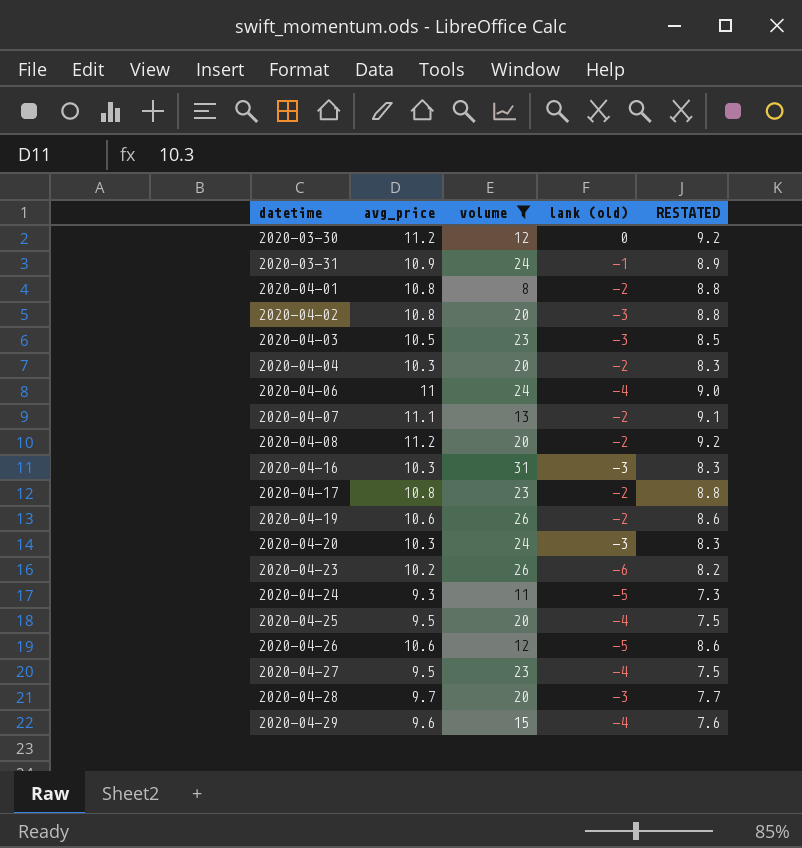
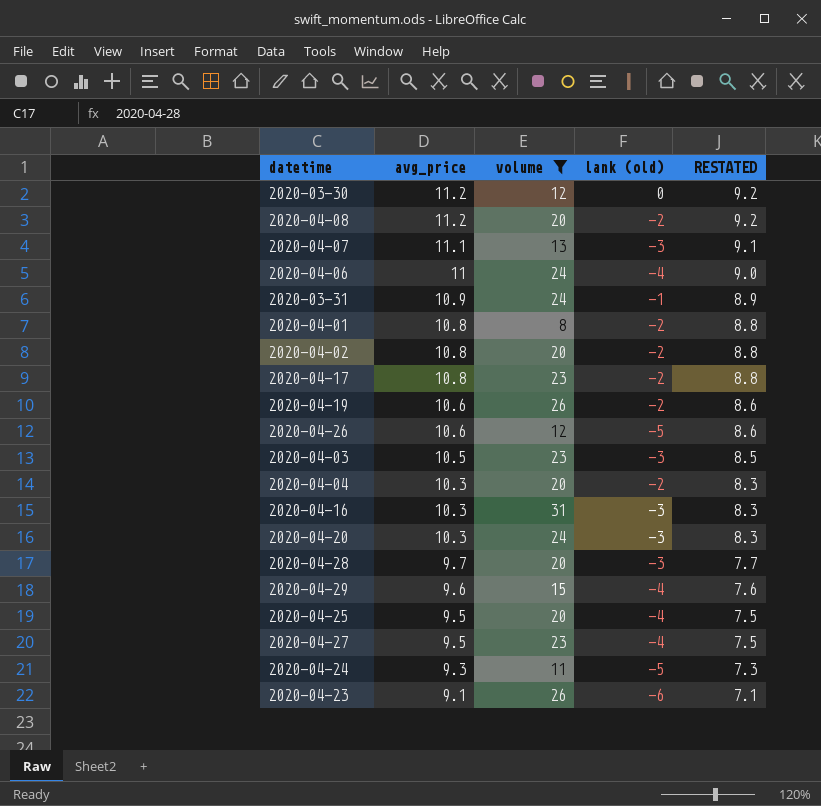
row order: datetime ascending -> avg_price descending
2020-04-07 | lank (old): -2 -> -3
2020-04-02 | lank (old): -3 -> -2
2020-04-23 | avg_price: 10.2 -> 9.1
2020-04-23 | RESTATED: 8.2 -> 7.1

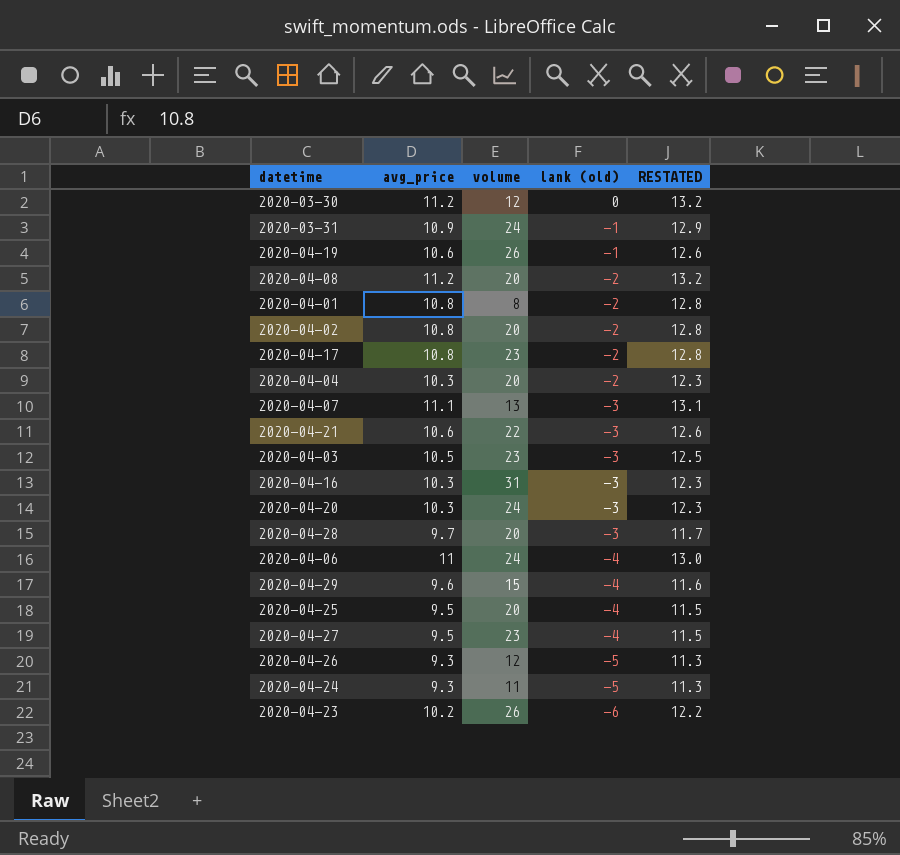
filter: volume != 22 -> none
row order: avg_price descending -> lank (old) descending
column RESTATED | formula: [avg_price] - 2 -> [avg_price] + 2
2020-04-19 | lank (old): -2 -> -1
2020-04-26 | avg_price: 10.6 -> 9.3
2020-04-23 | avg_price: 9.1 -> 10.2

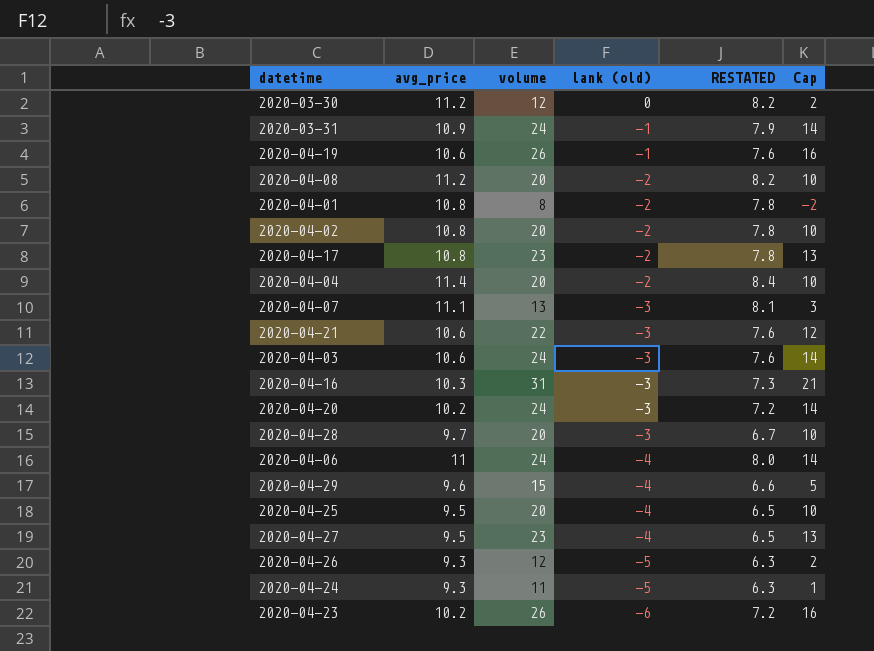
column RESTATED | formula: [avg_price] + 2 -> [avg_price] - 3
column Cap | formula: none -> [volume] - 10
2020-04-04 | avg_price: 10.3 -> 11.4
2020-04-03 | avg_price: 10.5 -> 10.6
2020-04-03 | volume: 23 -> 24
2020-04-20 | avg_price: 10.3 -> 10.2

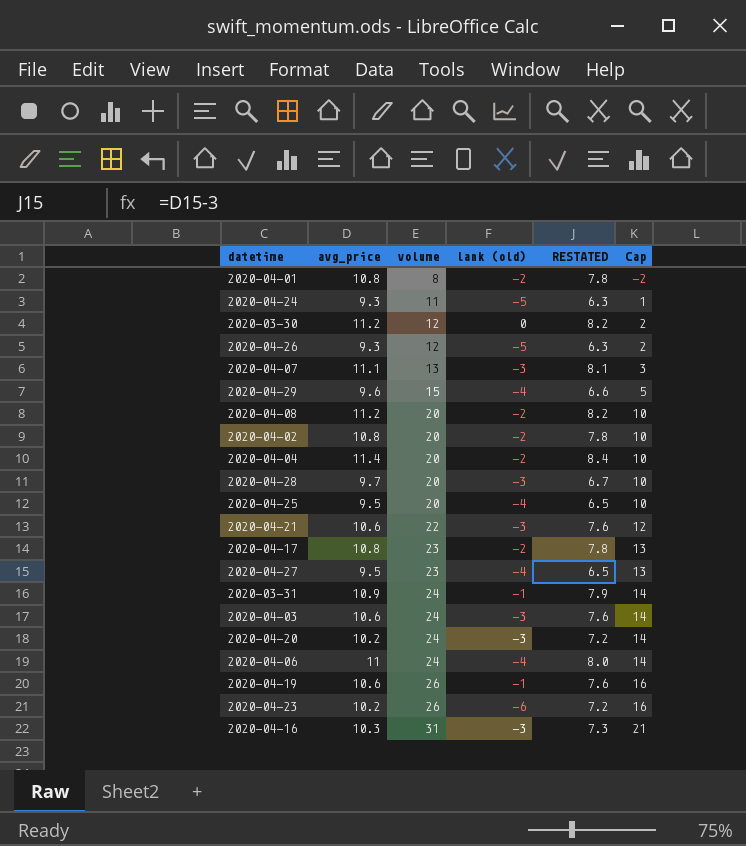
row order: lank (old) descending -> volume ascending

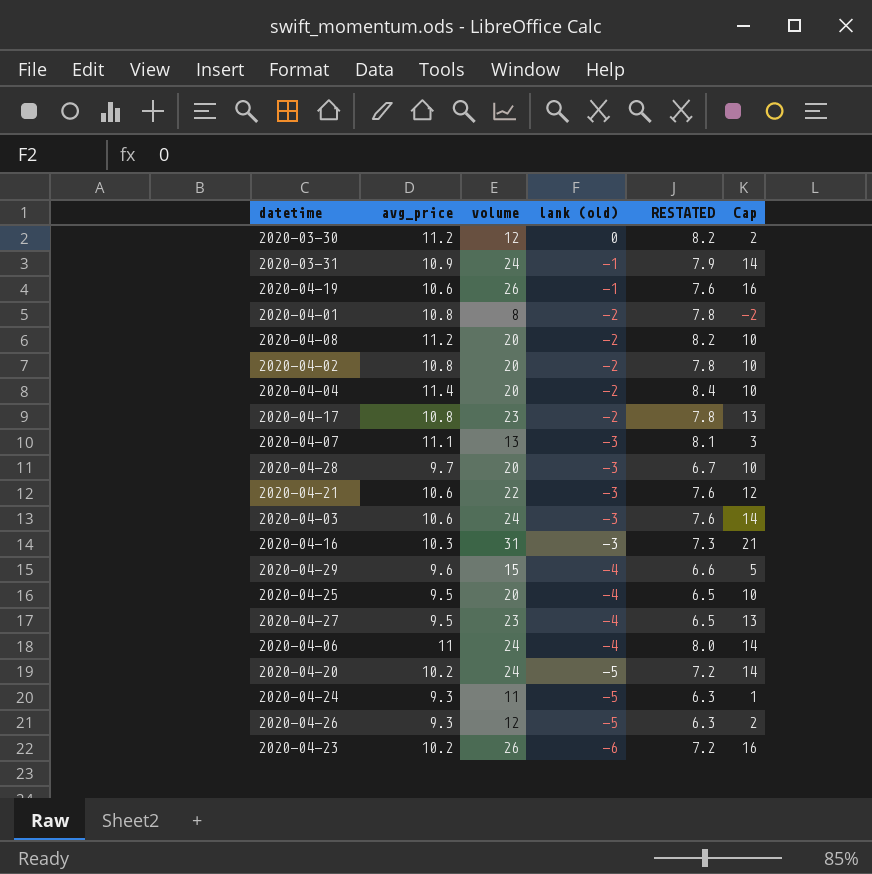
row order: volume ascending -> lank (old) descending
2020-04-20 | lank (old): -3 -> -5

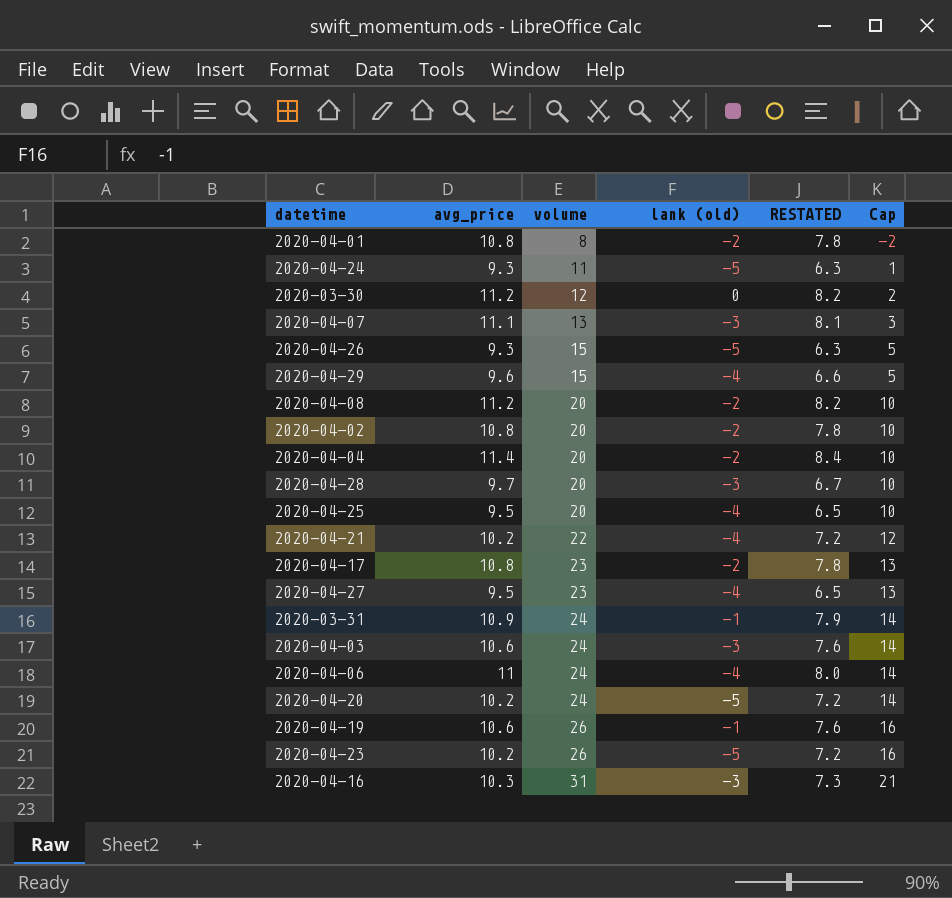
row order: lank (old) descending -> volume ascending
2020-04-26 | volume: 12 -> 15
2020-04-26 | Cap: 2 -> 5
2020-04-21 | avg_price: 10.6 -> 10.2
2020-04-21 | lank (old): -3 -> -4
2020-04-21 | RESTATED: 7.6 -> 7.2
2020-04-23 | lank (old): -6 -> -5

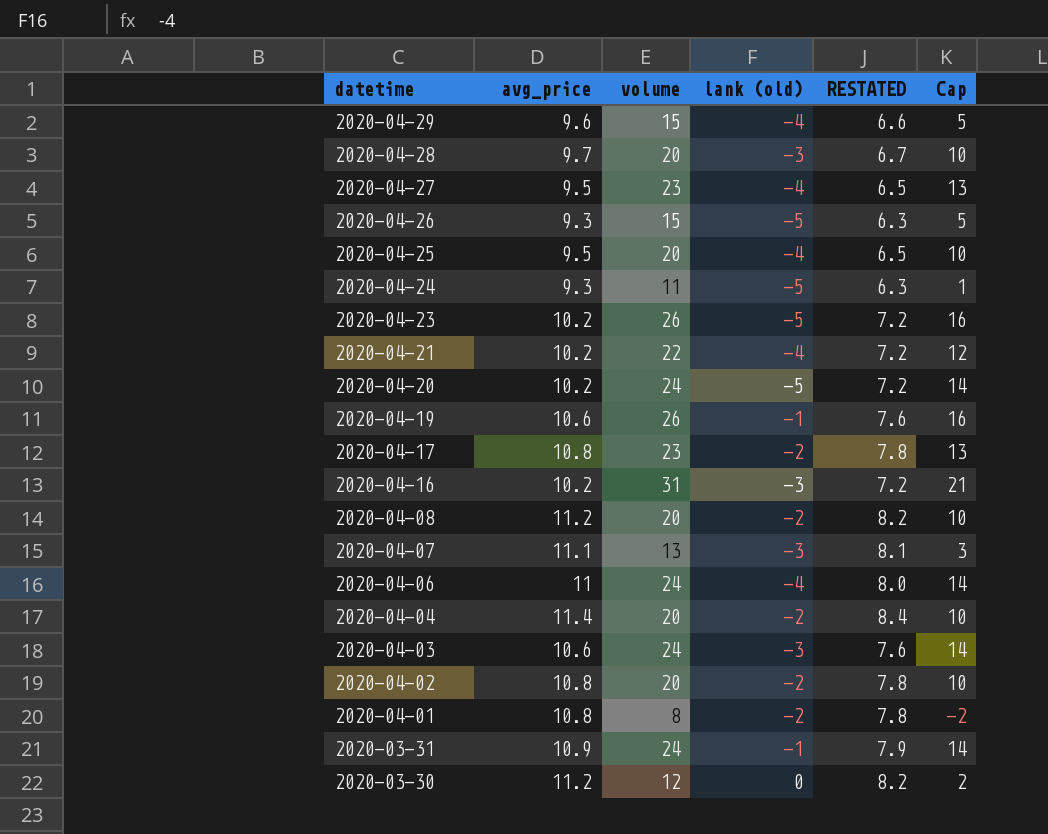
row order: volume ascending -> datetime descending
2020-04-16 | avg_price: 10.3 -> 10.2
2020-04-16 | RESTATED: 7.3 -> 7.2

